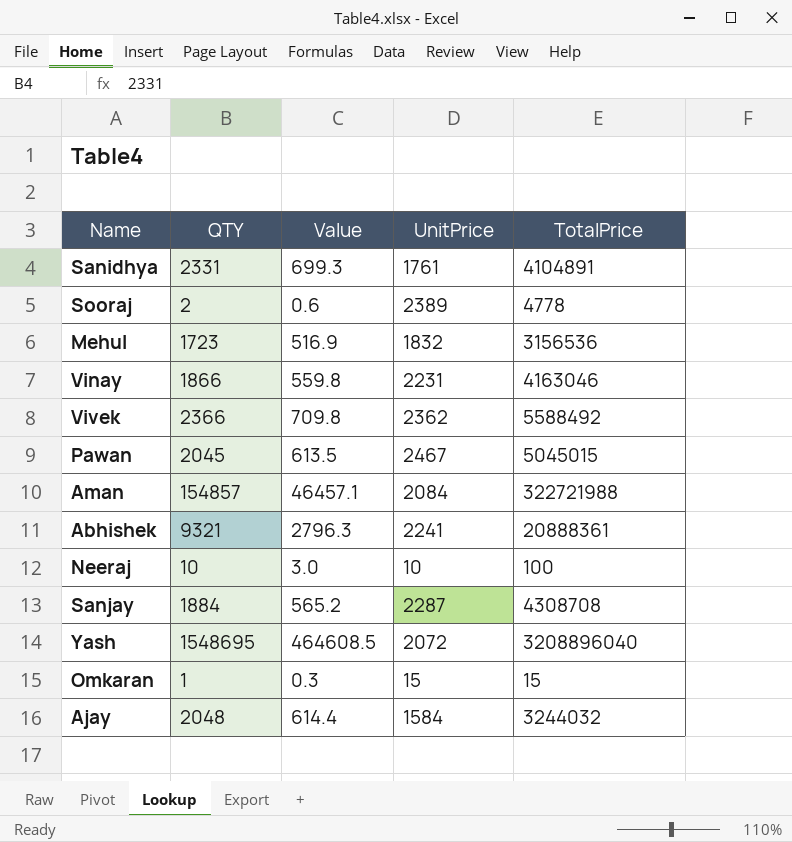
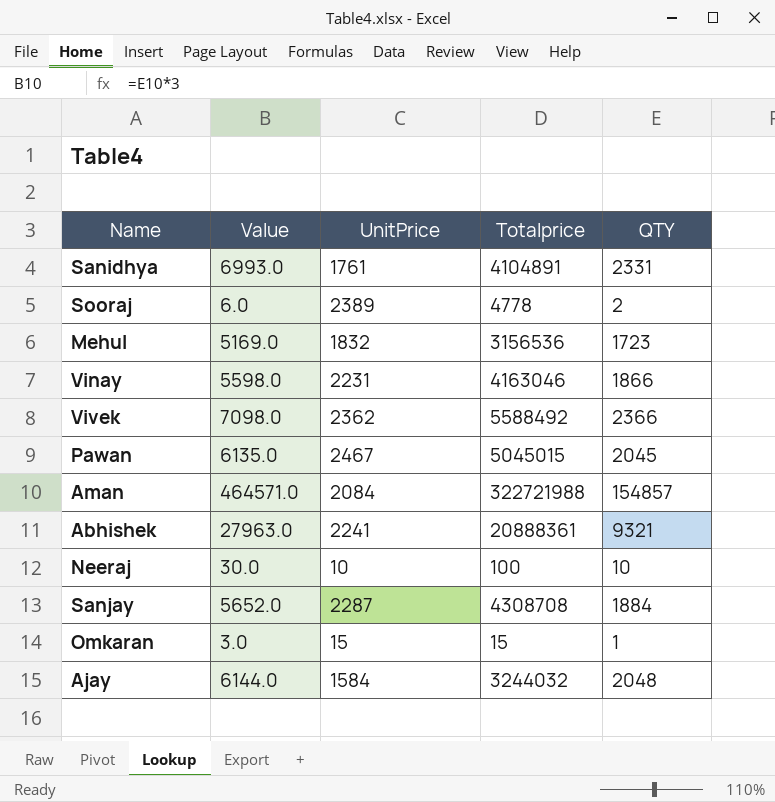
column Value | formula: [QTY] * 0.3 -> [QTY] * 3
column name: TotalPrice -> Totalprice
column QTY | position: 2 -> 5
row Yash: 1548695 | 464608.5 | 2072 | 3208896040 -> none

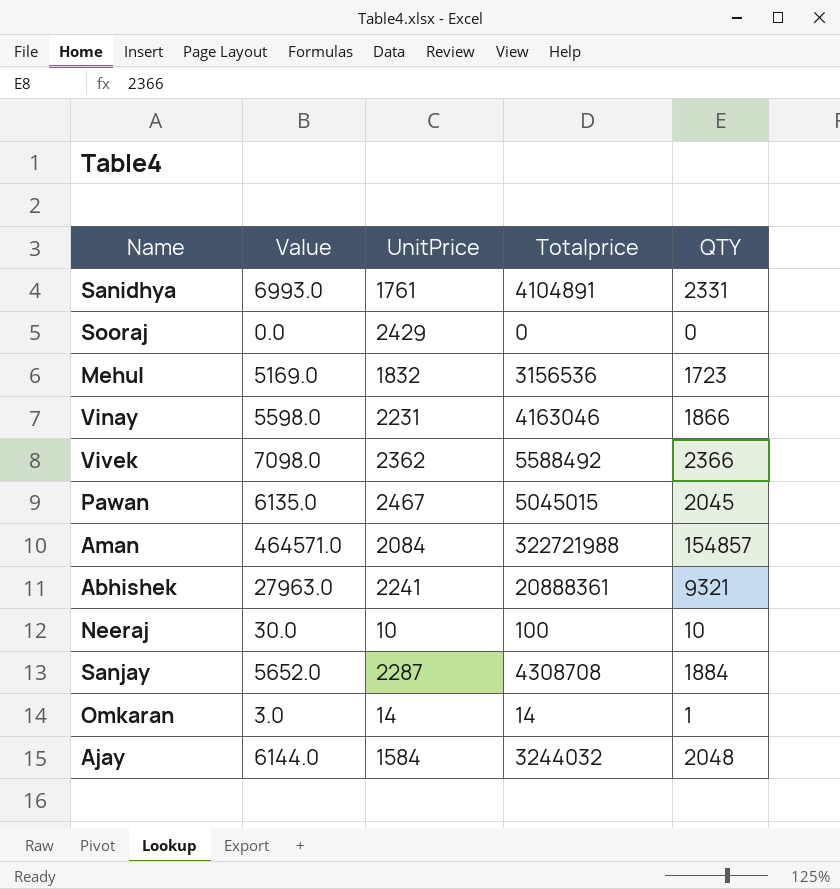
Sooraj | Value: 6.0 -> 0.0
Sooraj | UnitPrice: 2389 -> 2429
Sooraj | Totalprice: 4778 -> 0
Sooraj | QTY: 2 -> 0
Omkaran | UnitPrice: 15 -> 14
Omkaran | Totalprice: 15 -> 14

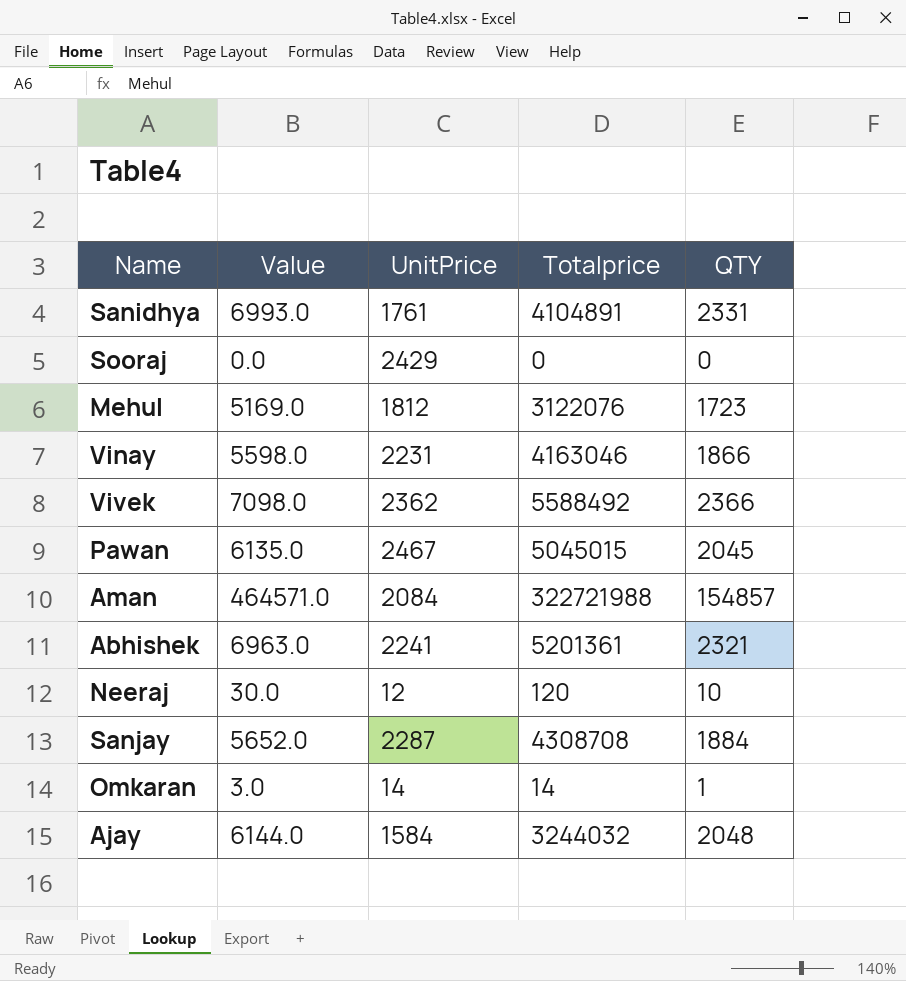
Mehul | UnitPrice: 1832 -> 1812
Mehul | Totalprice: 3156536 -> 3122076
Abhishek | Value: 27963.0 -> 6963.0
Abhishek | Totalprice: 20888361 -> 5201361
Abhishek | QTY: 9321 -> 2321
Neeraj | UnitPrice: 10 -> 12
Neeraj | Totalprice: 100 -> 120

